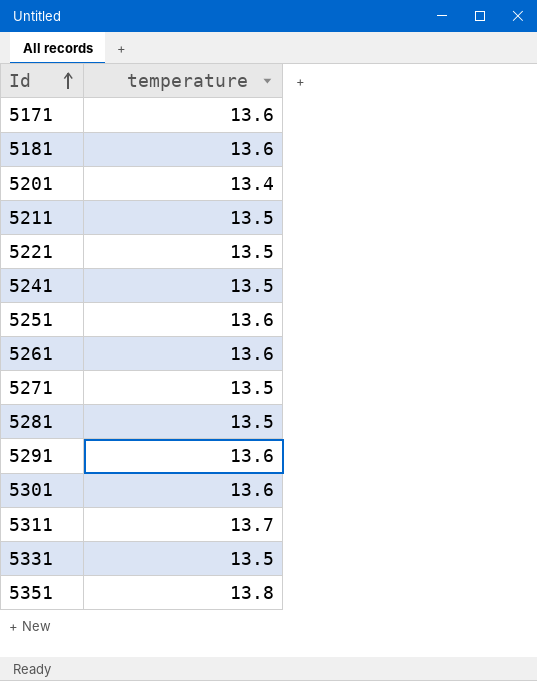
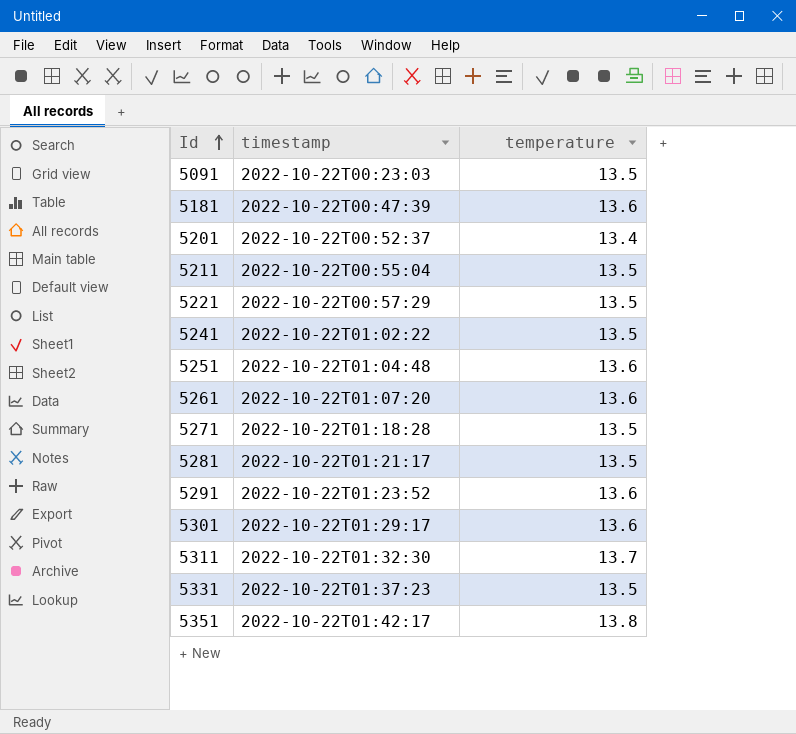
column timestamp | position: none -> 2
row 5171: 13.6 -> none
row 5091: none -> 2022-10-22T00:23:03 | 13.5

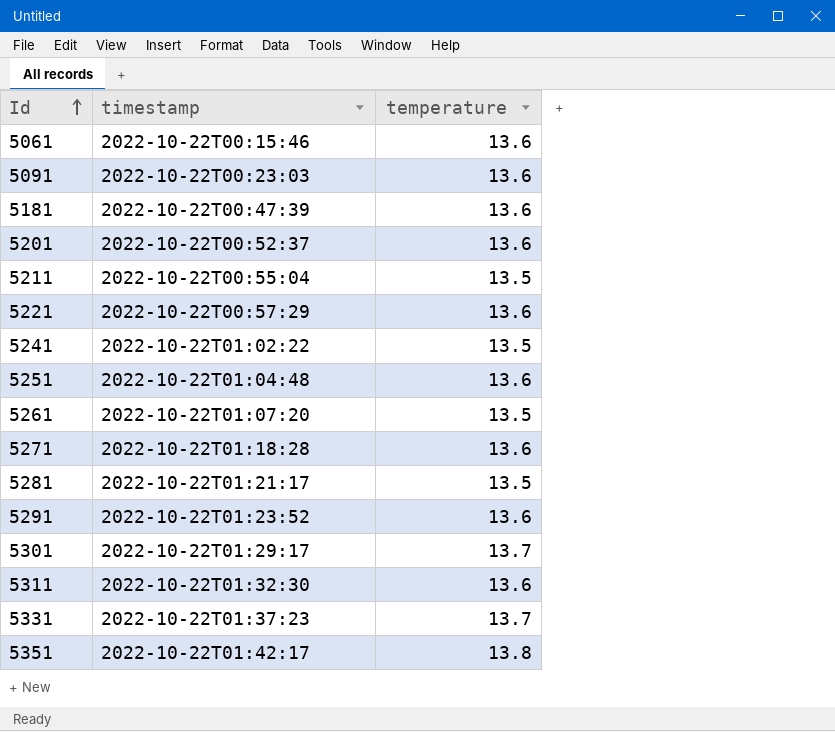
row 5061: none -> 2022-10-22T00:15:46 | 13.6
5091 | temperature: 13.5 -> 13.6
5201 | temperature: 13.4 -> 13.6
5221 | temperature: 13.5 -> 13.6
5261 | temperature: 13.6 -> 13.5
5271 | temperature: 13.5 -> 13.6
5301 | temperature: 13.6 -> 13.7
5311 | temperature: 13.7 -> 13.6
5331 | temperature: 13.5 -> 13.7

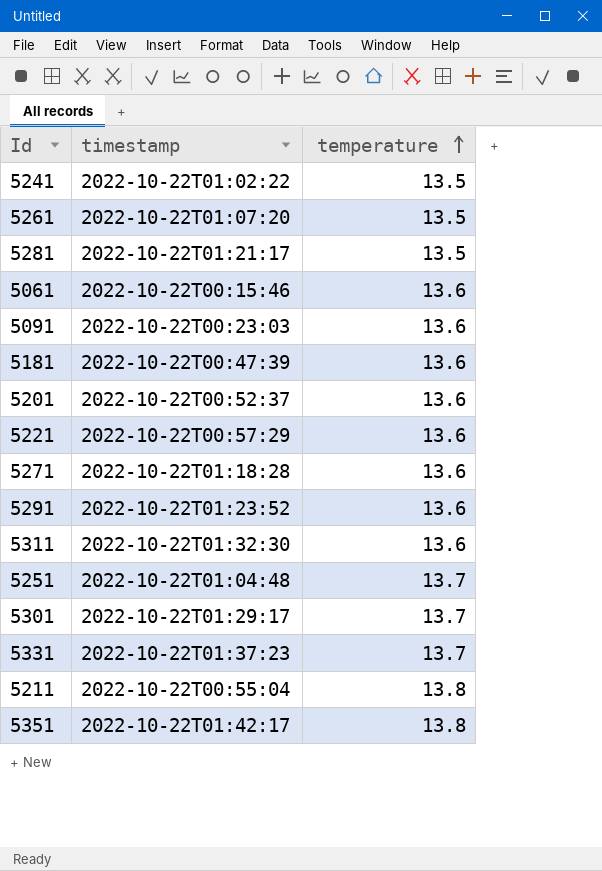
row order: Id ascending -> temperature ascending
5251 | temperature: 13.6 -> 13.7
5211 | temperature: 13.5 -> 13.8

